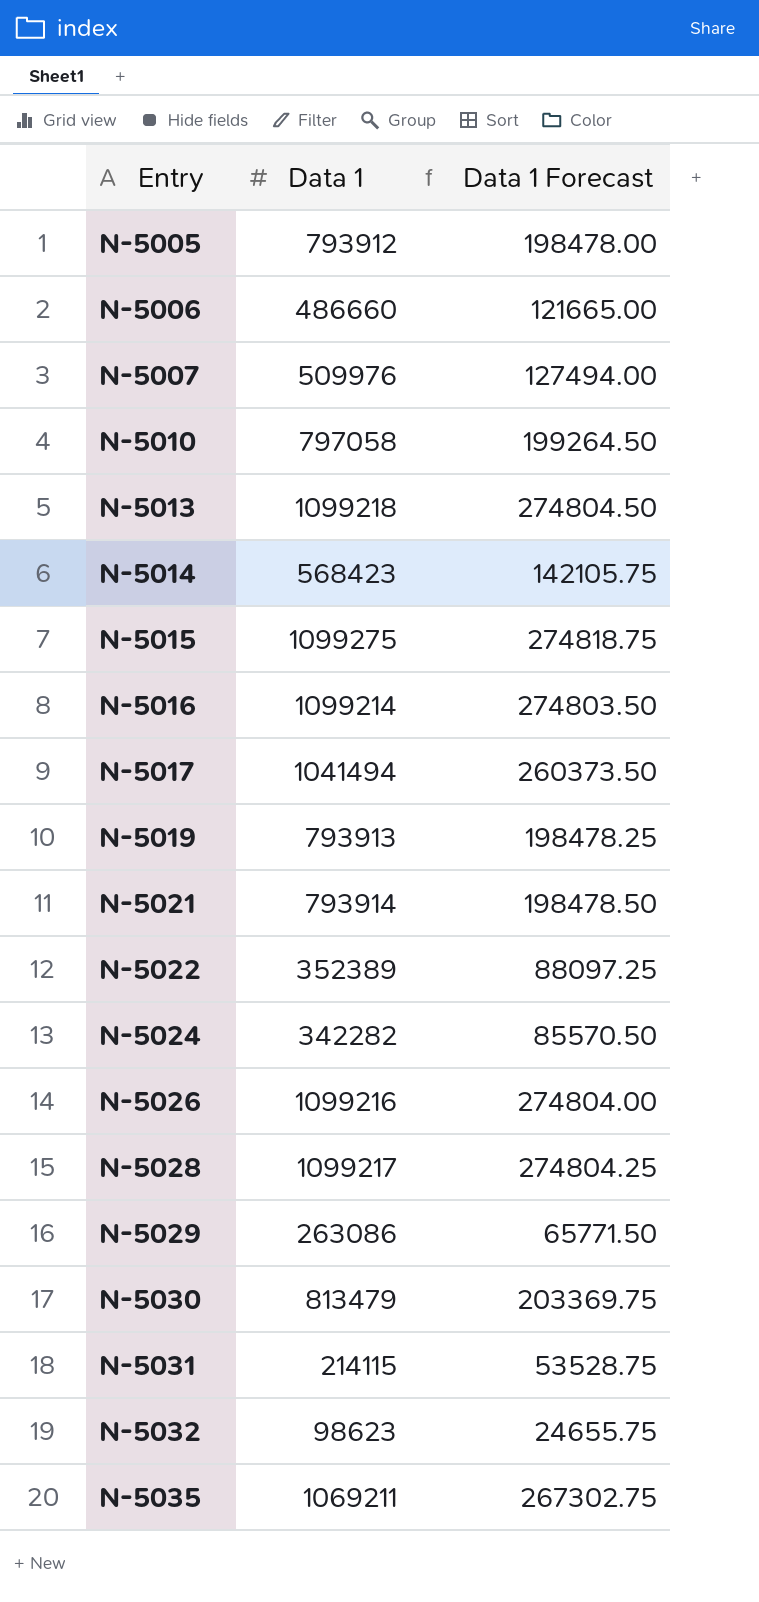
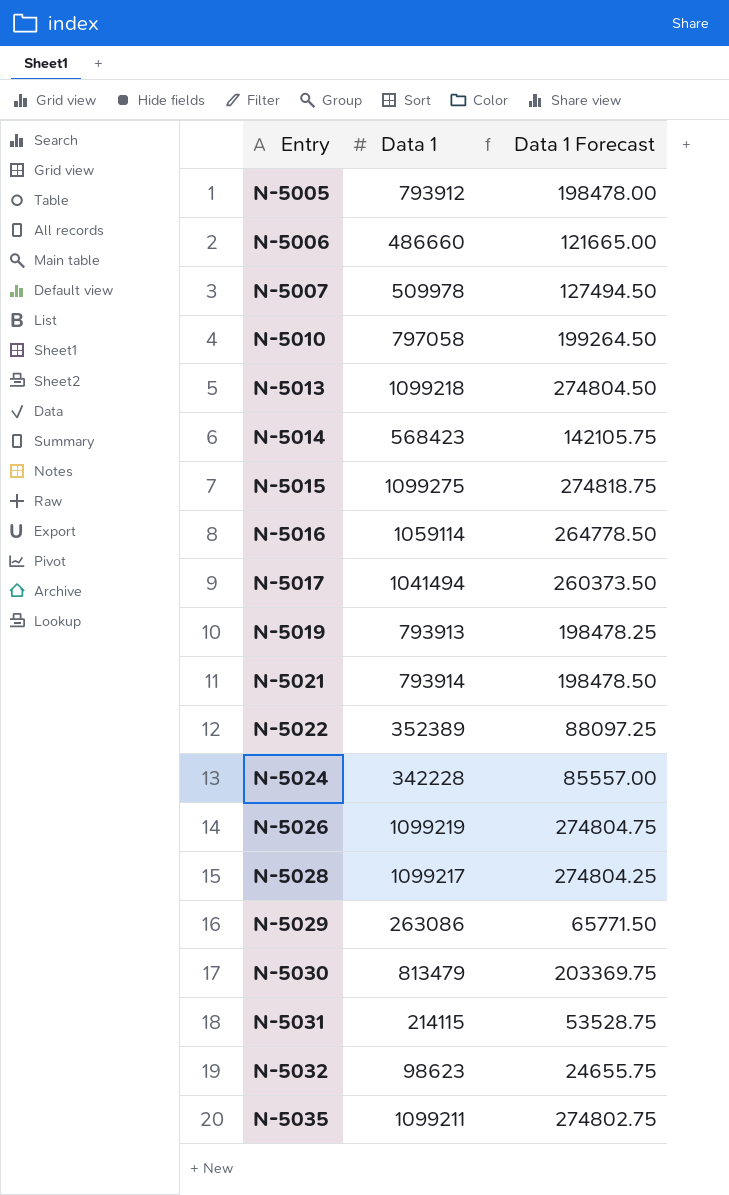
N-5007 | Data 1: 509976 -> 509978
N-5007 | Data 1 Forecast: 127494.00 -> 127494.50
N-5016 | Data 1: 1099214 -> 1059114
N-5016 | Data 1 Forecast: 274803.50 -> 264778.50
N-5024 | Data 1: 342282 -> 342228
N-5024 | Data 1 Forecast: 85570.50 -> 85557.00
N-5026 | Data 1: 1099216 -> 1099219
N-5026 | Data 1 Forecast: 274804.00 -> 274804.75
N-5035 | Data 1: 1069211 -> 1099211
N-5035 | Data 1 Forecast: 267302.75 -> 274802.75

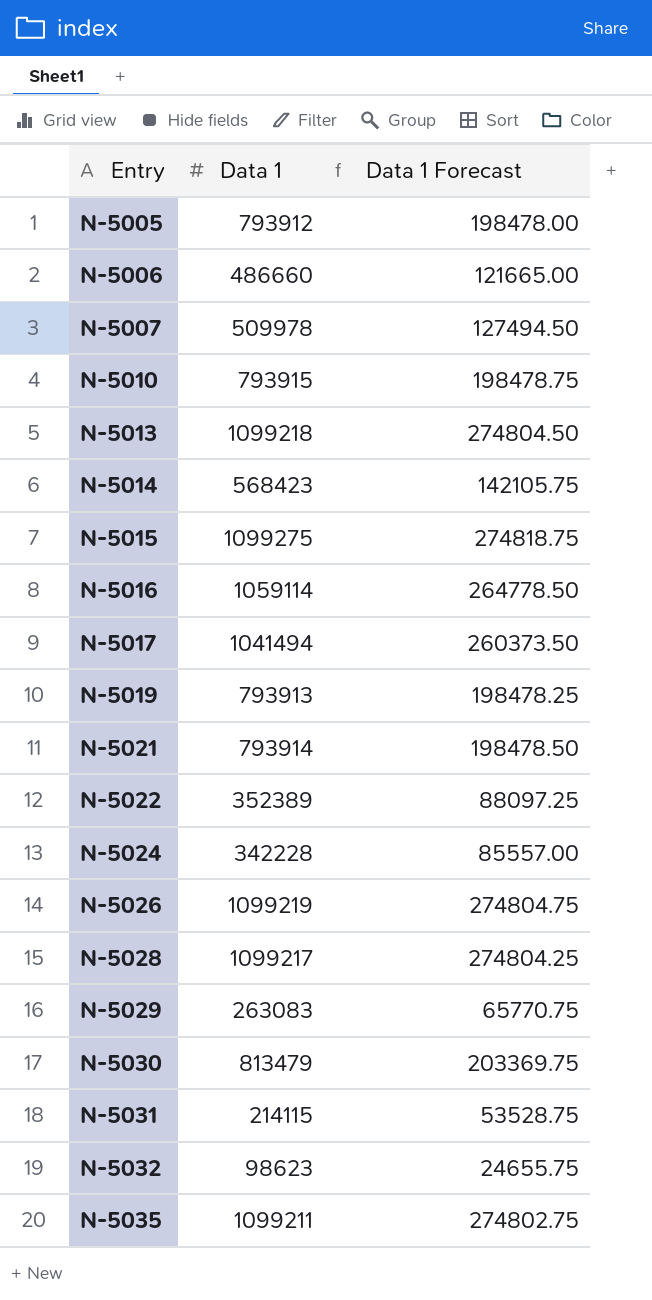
N-5010 | Data 1: 797058 -> 793915
N-5010 | Data 1 Forecast: 199264.50 -> 198478.75
N-5029 | Data 1: 263086 -> 263083
N-5029 | Data 1 Forecast: 65771.50 -> 65770.75

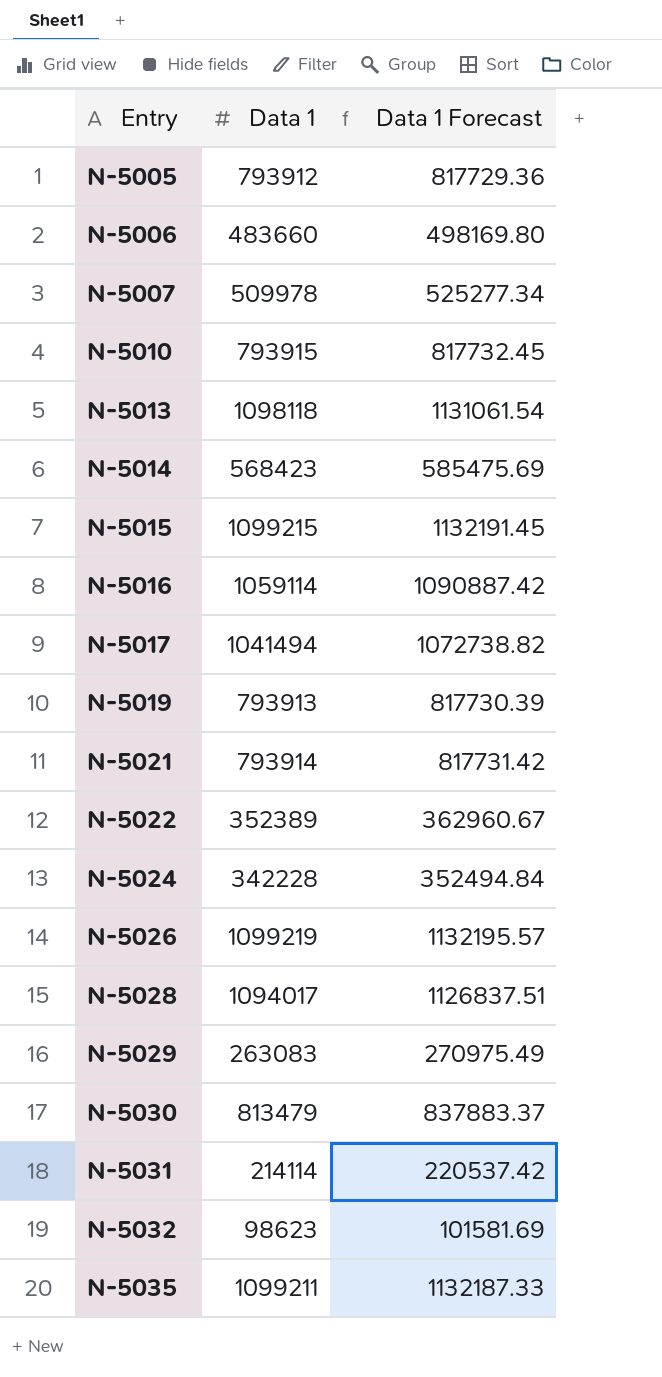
column Data 1 Forecast | formula: [Data 1] * 0.25 -> [Data 1] * 1.03
N-5006 | Data 1: 486660 -> 483660
N-5013 | Data 1: 1099218 -> 1098118
N-5015 | Data 1: 1099275 -> 1099215
N-5028 | Data 1: 1099217 -> 1094017
N-5031 | Data 1: 214115 -> 214114

